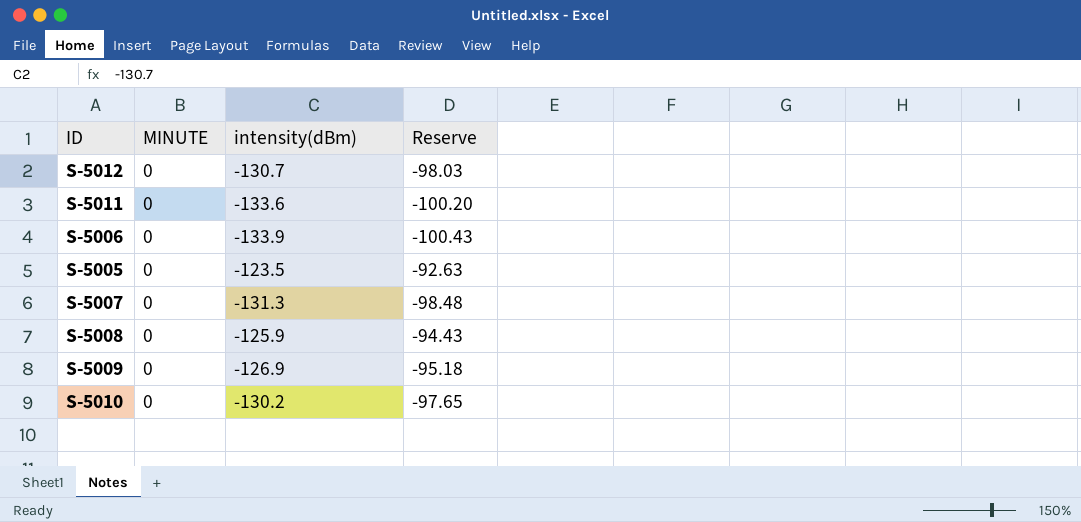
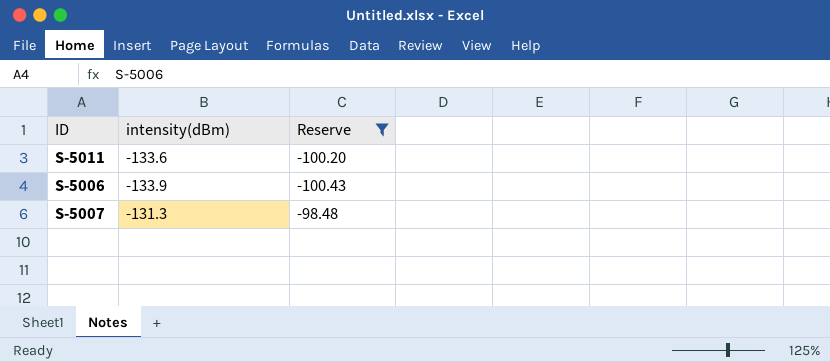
filter: none -> Reserve <= -98.48
column MINUTE | position: 2 -> none

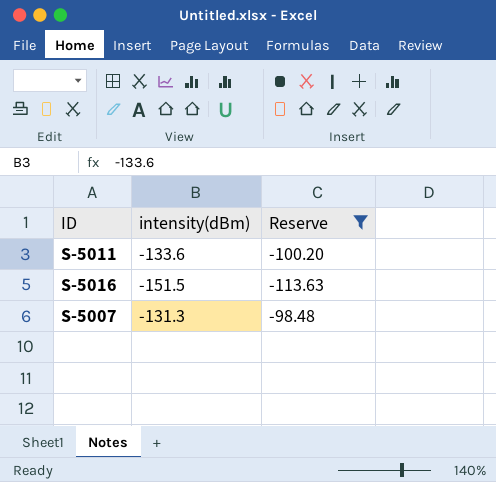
row S-5006: -133.9 | -100.43 -> none
row S-5016: none -> -151.5 | -113.63

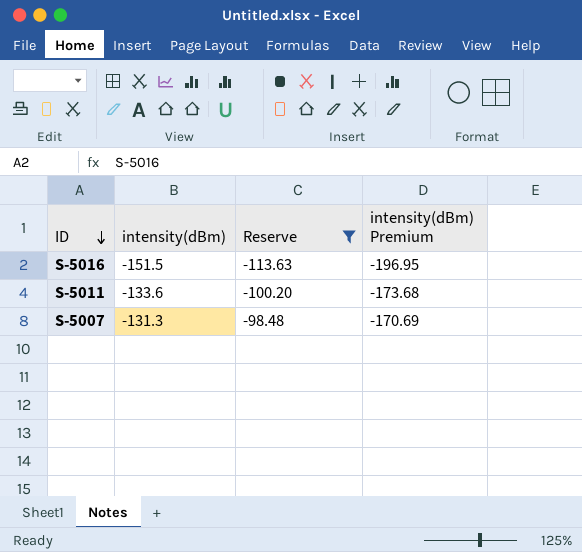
row order: none -> ID descending
column intensity(dBm) Premium | formula: none -> [intensity(dBm)] * 1.3

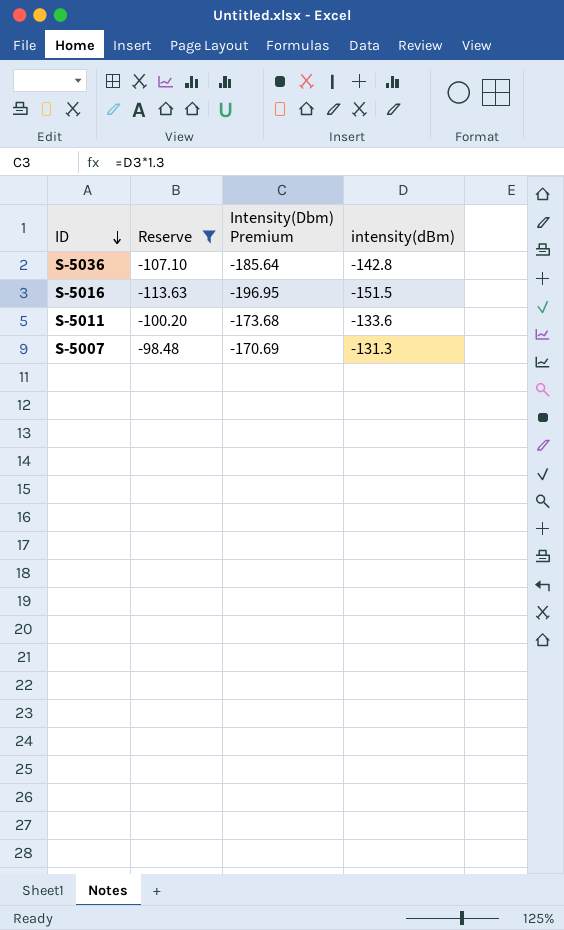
column name: intensity(dBm) Premium -> Intensity(Dbm) Premium
column intensity(dBm) | position: 2 -> 4
row S-5036: none -> -107.10 | -185.64 | -142.8

